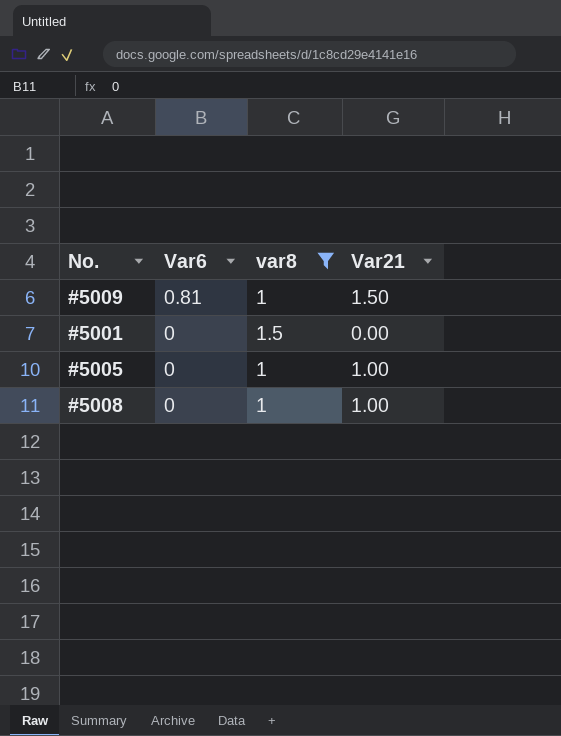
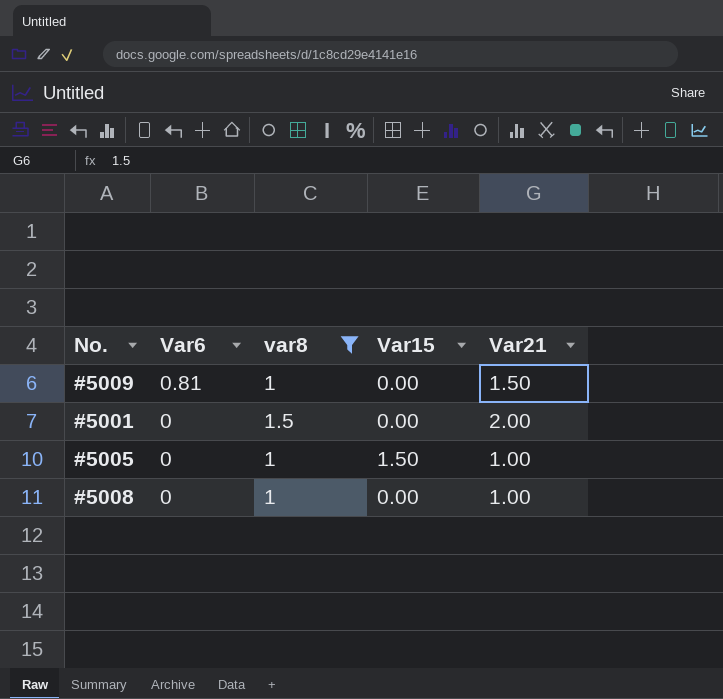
column Var15 | position: none -> 4
#5001 | Var21: 0.00 -> 2.00

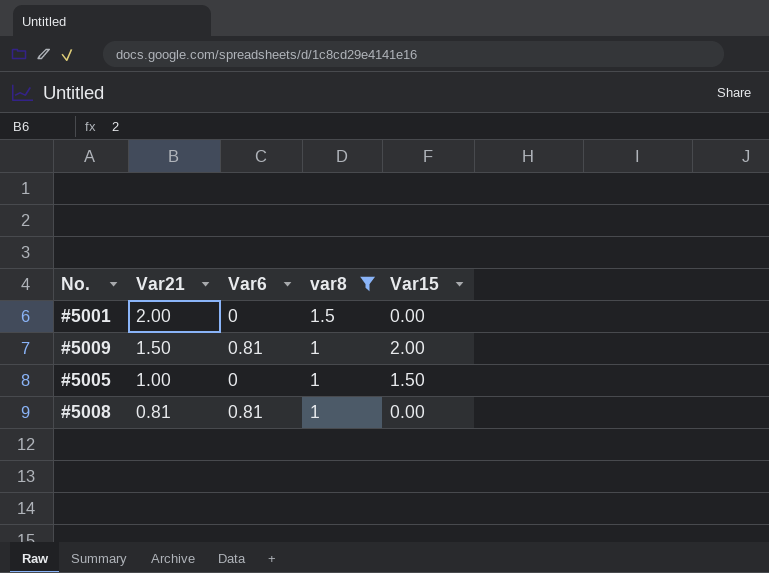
row order: Var6 descending -> Var21 descending
column Var21 | position: 5 -> 2
#5009 | Var15: 0.00 -> 2.00
#5008 | Var21: 1.00 -> 0.81
#5008 | Var6: 0 -> 0.81

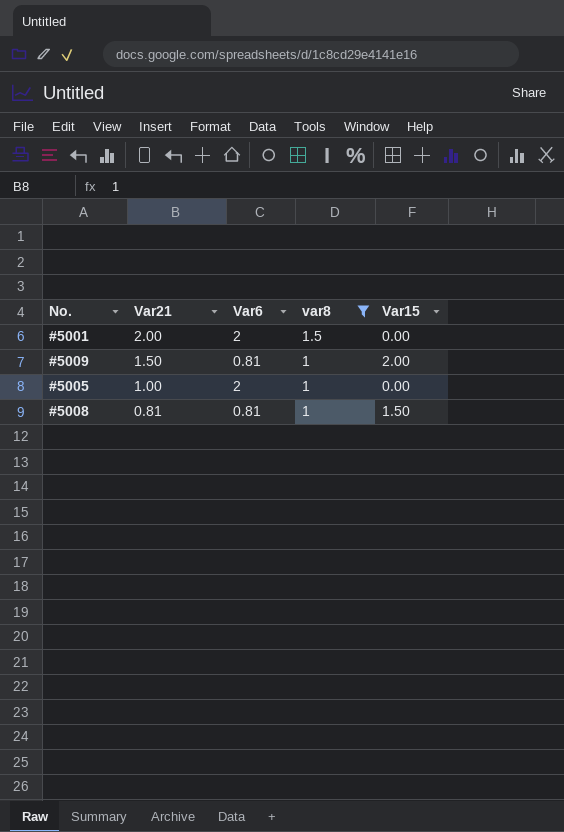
#5001 | Var6: 0 -> 2
#5005 | Var6: 0 -> 2
#5005 | Var15: 1.50 -> 0.00
#5008 | Var15: 0.00 -> 1.50

